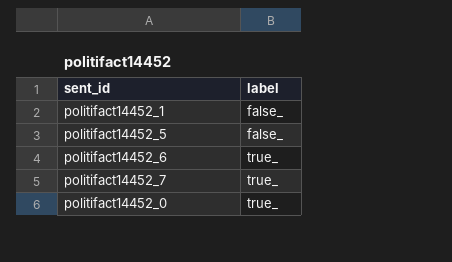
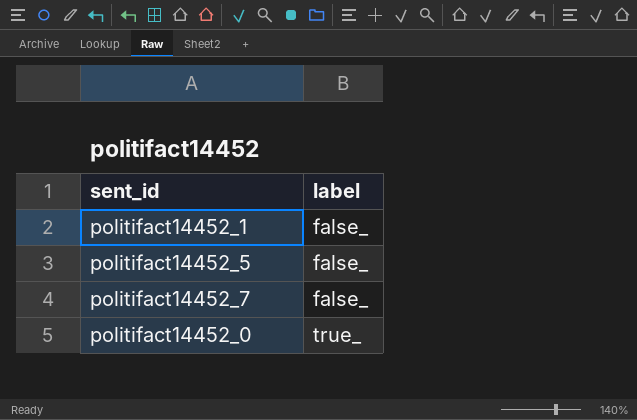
row politifact14452_6: true_ -> none
politifact14452_7 | label: true_ -> false_

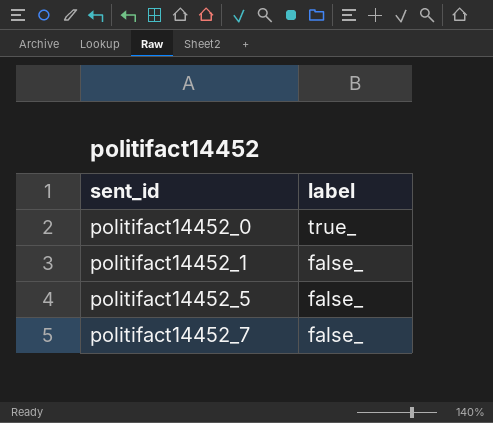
row order: label ascending -> sent_id ascending

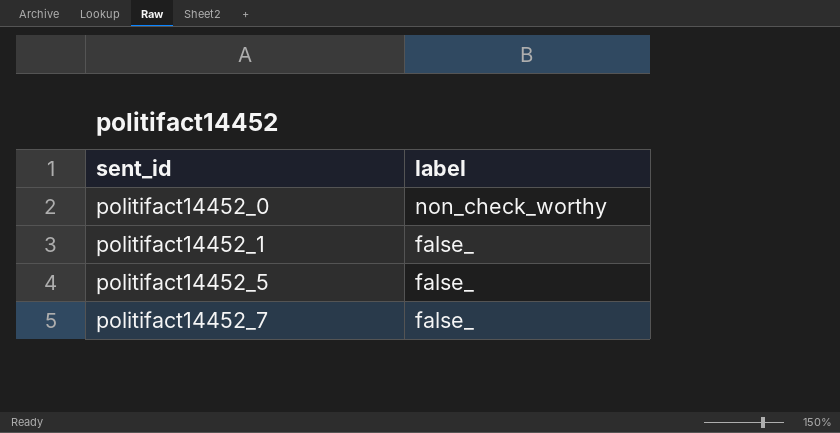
politifact14452_0 | label: true_ -> non_check_worthy

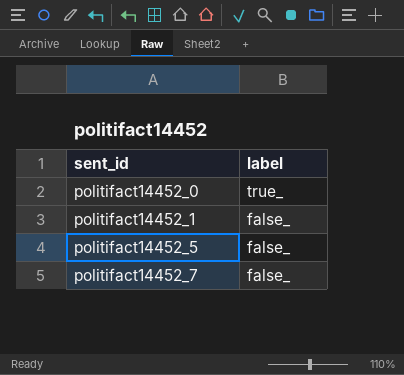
politifact14452_0 | label: non_check_worthy -> true_

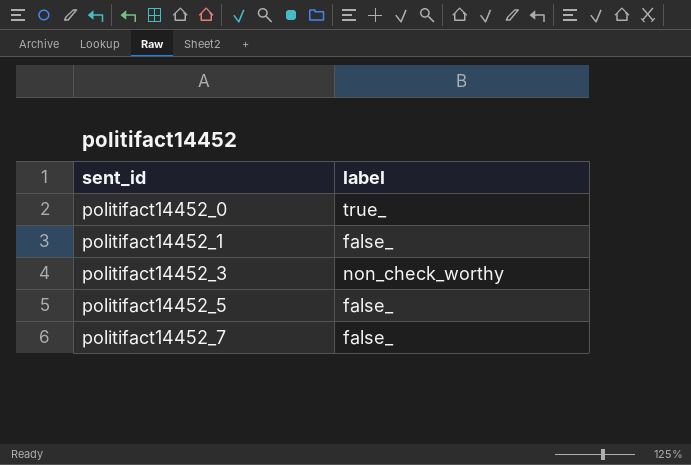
row politifact14452_3: none -> non_check_worthy

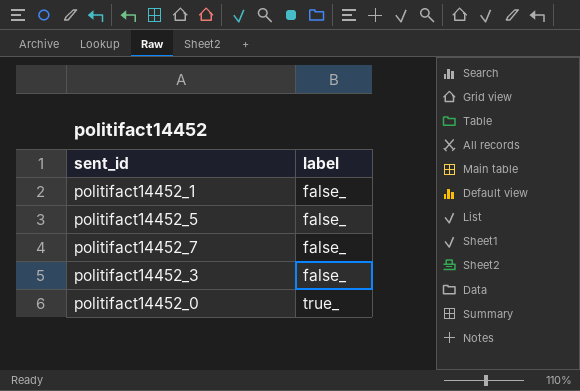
row order: sent_id ascending -> label ascending
politifact14452_3 | label: non_check_worthy -> false_

